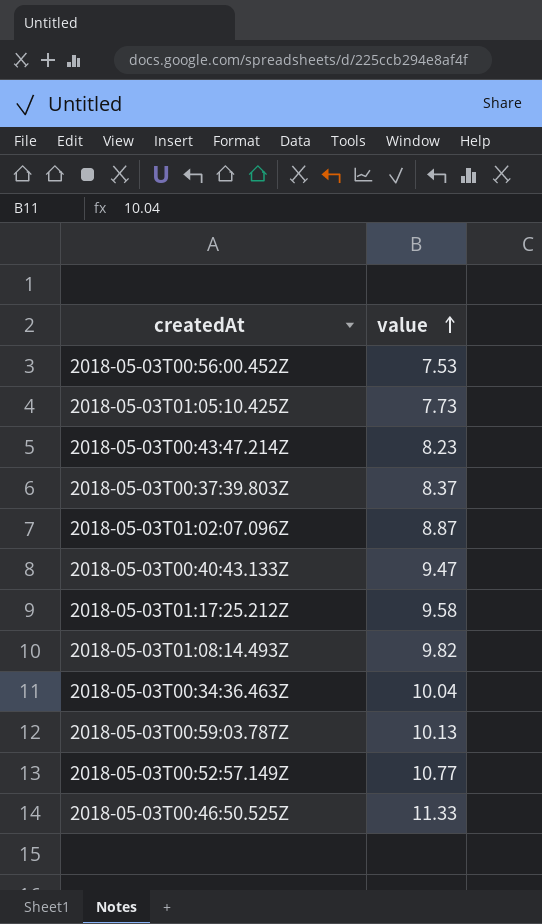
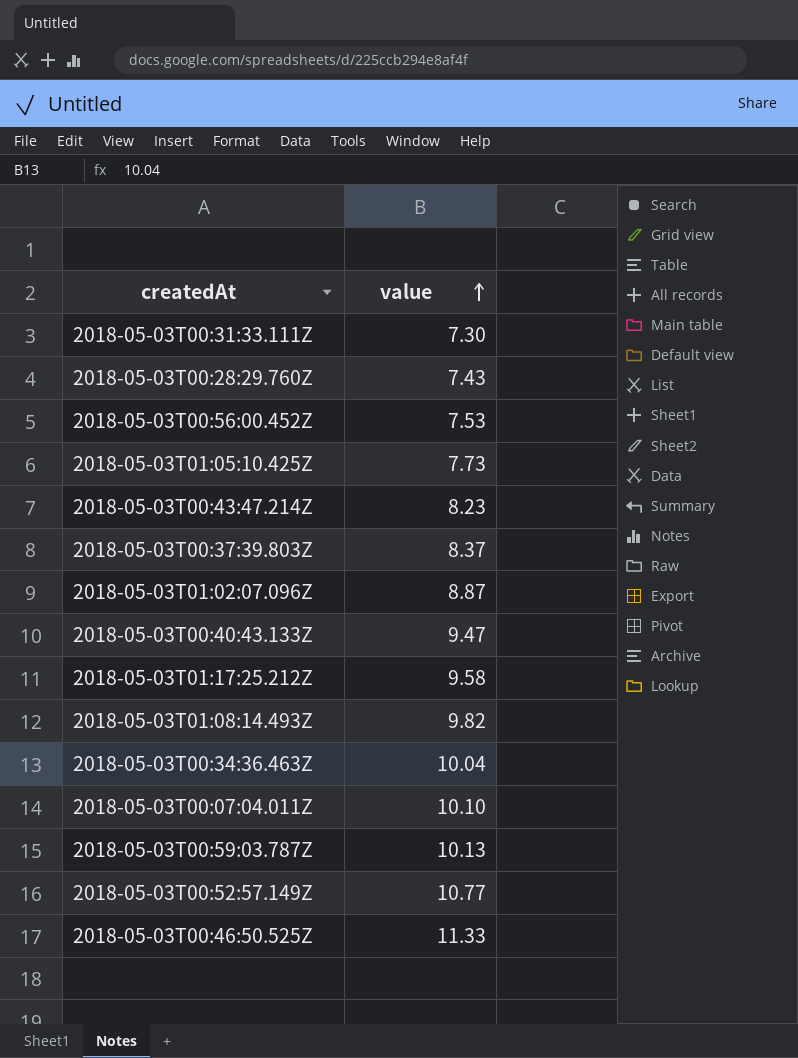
row 2018-05-03T00:31:33.111Z: none -> 7.30
row 2018-05-03T00:28:29.760Z: none -> 7.43
row 2018-05-03T00:07:04.011Z: none -> 10.10

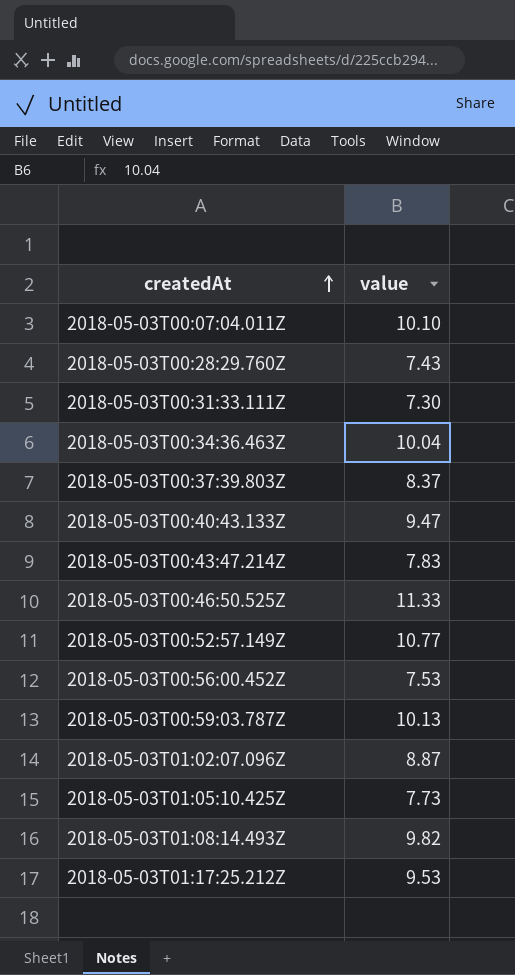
row order: value ascending -> createdAt ascending
2018-05-03T00:43:47.214Z | value: 8.23 -> 7.83
2018-05-03T01:17:25.212Z | value: 9.58 -> 9.53

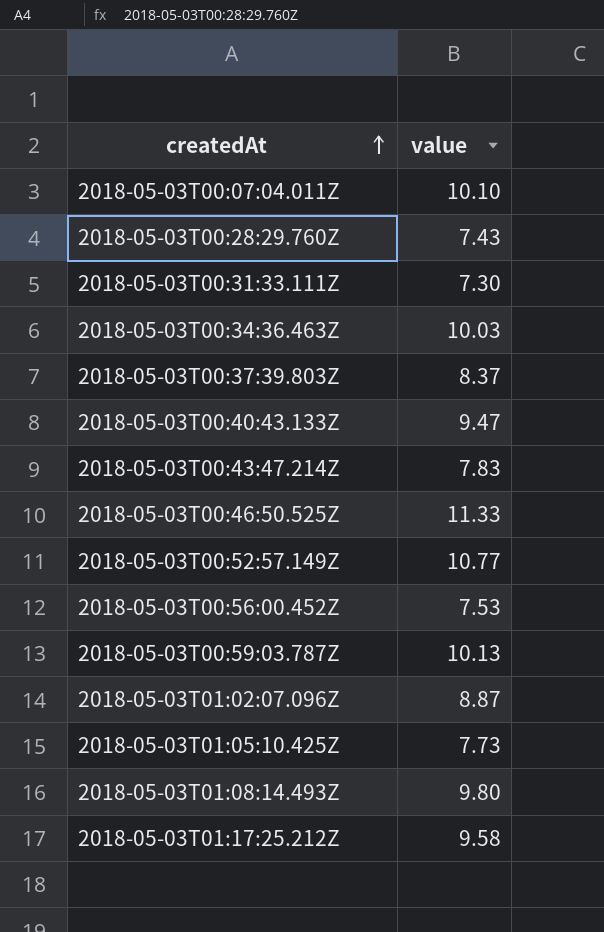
2018-05-03T00:34:36.463Z | value: 10.04 -> 10.03
2018-05-03T01:08:14.493Z | value: 9.82 -> 9.80
2018-05-03T01:17:25.212Z | value: 9.53 -> 9.58

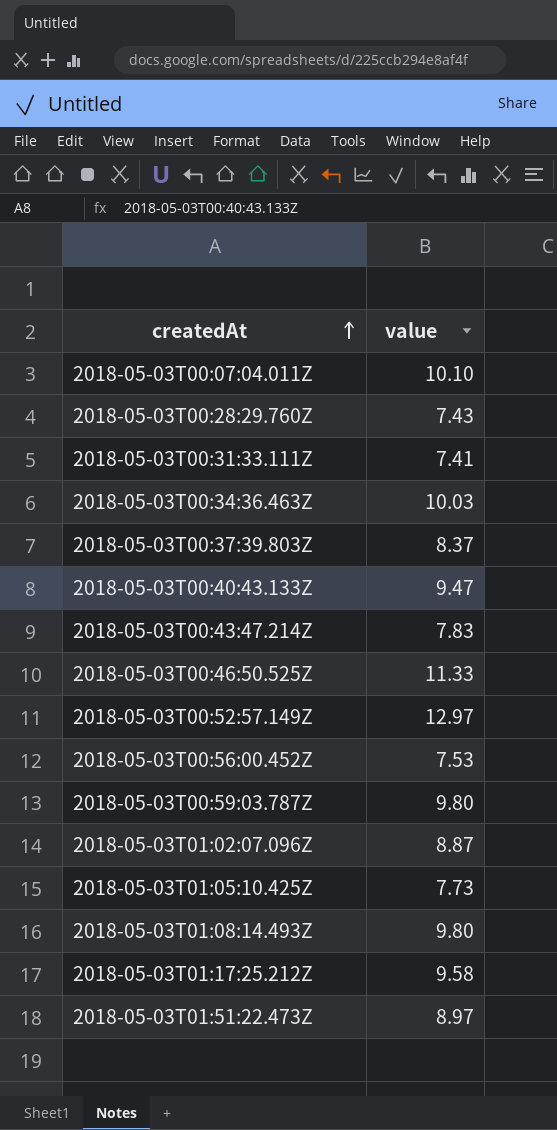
2018-05-03T00:31:33.111Z | value: 7.30 -> 7.41
2018-05-03T00:52:57.149Z | value: 10.77 -> 12.97
2018-05-03T00:59:03.787Z | value: 10.13 -> 9.80
row 2018-05-03T01:51:22.473Z: none -> 8.97

